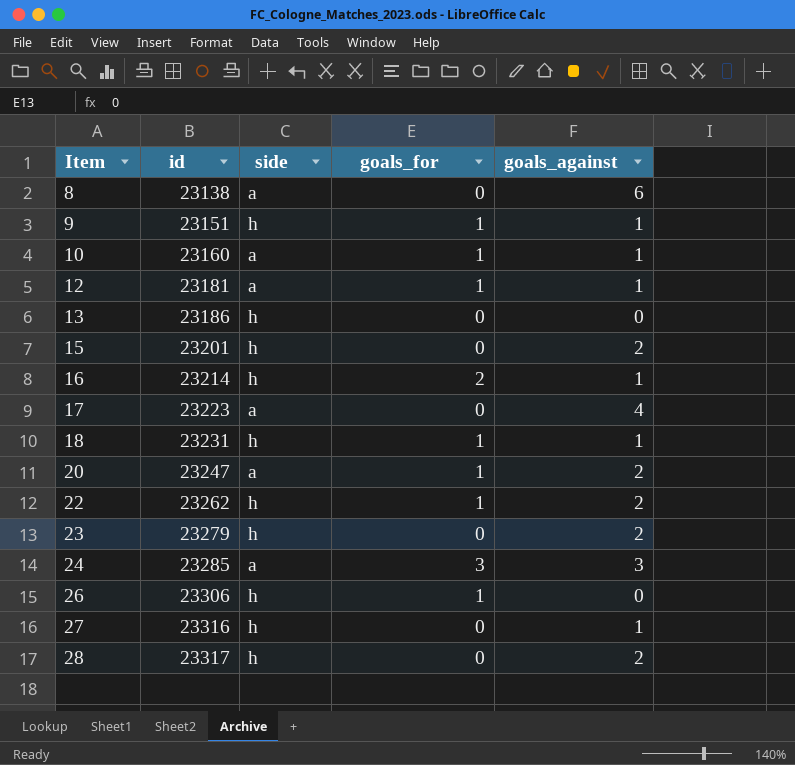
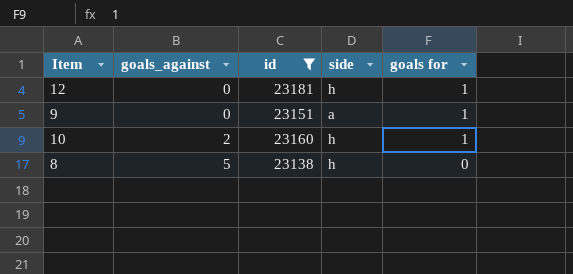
filter: none -> id <= 23181
row order: Item ascending -> goals_against ascending
column goals_against | position: 5 -> 2
column name: goals_for -> goals for
12 | goals_against: 1 -> 0
12 | side: a -> h
9 | goals_against: 1 -> 0
9 | side: h -> a
10 | goals_against: 1 -> 2
10 | side: a -> h
8 | goals_against: 6 -> 5
8 | side: a -> h

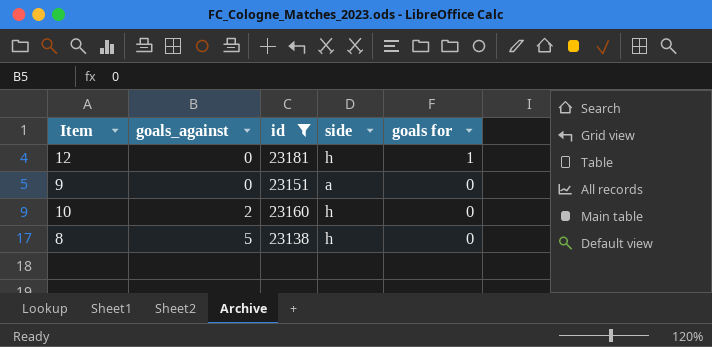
9 | goals for: 1 -> 0
10 | goals for: 1 -> 0

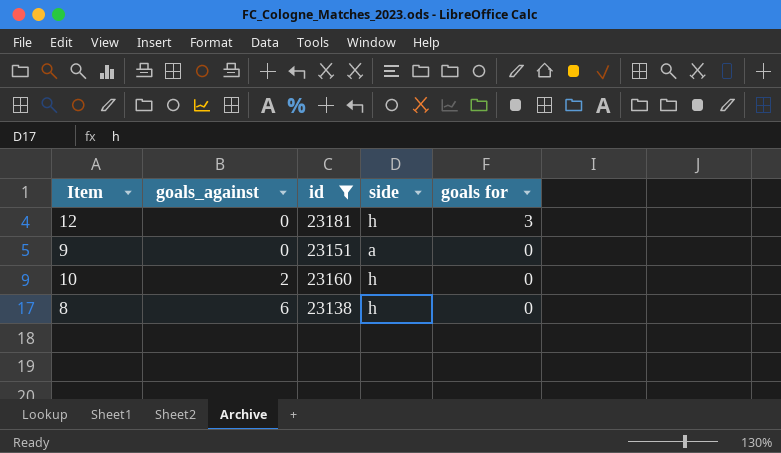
12 | goals for: 1 -> 3
8 | goals_against: 5 -> 6

